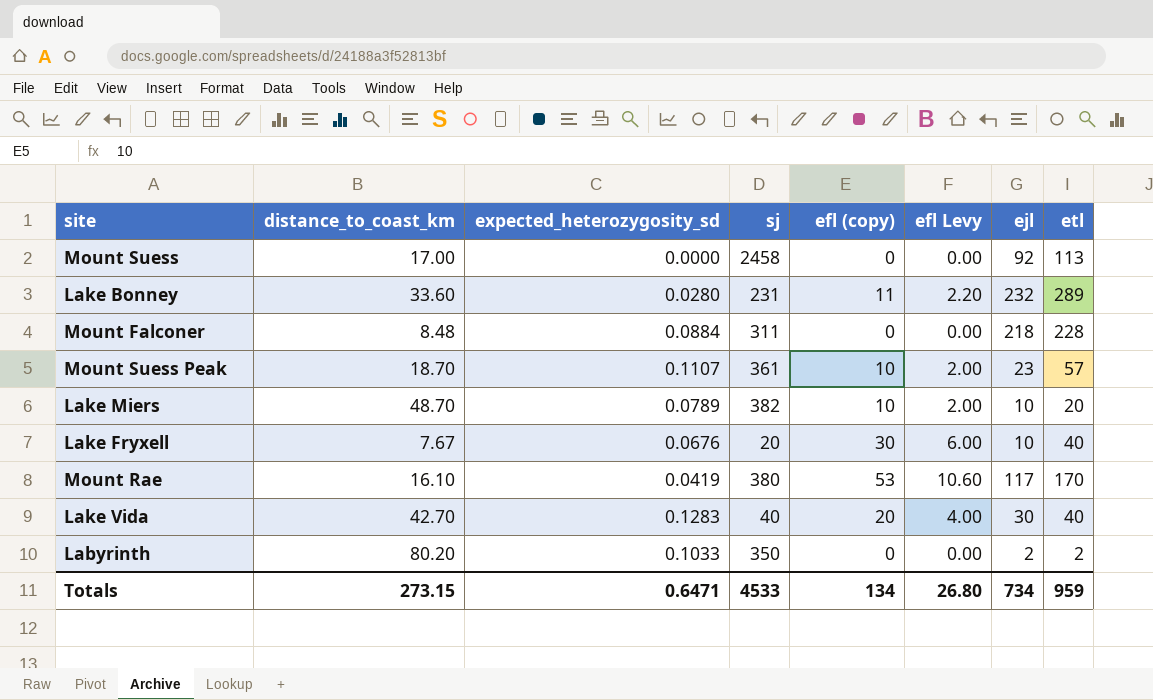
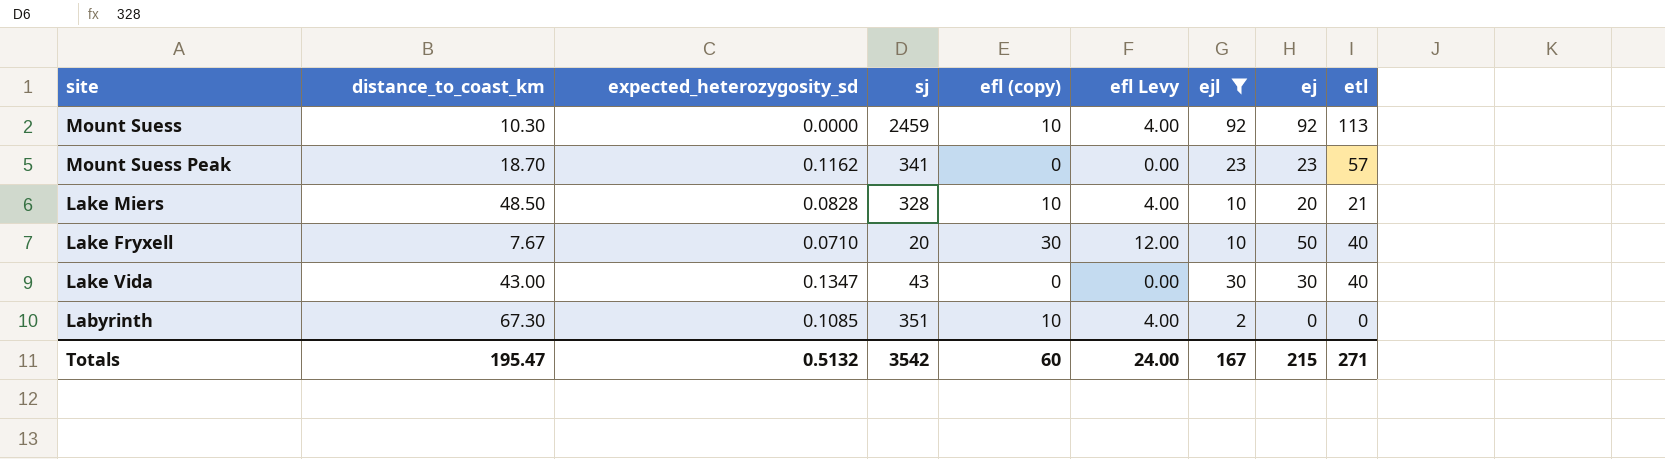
filter: none -> ejl <= 92
column efl Levy | formula: [efl (copy)] * 0.2 -> [efl (copy)] * 0.4
column ej | position: none -> 8
Mount Suess | distance_to_coast_km: 17.00 -> 10.30
Mount Suess | sj: 2458 -> 2459
Mount Suess | efl (copy): 0 -> 10
Mount Suess Peak | expected_heterozygosity_sd: 0.1107 -> 0.1162
Mount Suess Peak | sj: 361 -> 341
Mount Suess Peak | efl (copy): 10 -> 0
Lake Miers | distance_to_coast_km: 48.70 -> 48.50
Lake Miers | expected_heterozygosity_sd: 0.0789 -> 0.0828
Lake Miers | sj: 382 -> 328
Lake Miers | etl: 20 -> 21
Lake Fryxell | expected_heterozygosity_sd: 0.0676 -> 0.0710
Lake Vida | distance_to_coast_km: 42.70 -> 43.00
Lake Vida | expected_heterozygosity_sd: 0.1283 -> 0.1347
Lake Vida | sj: 40 -> 43
Lake Vida | efl (copy): 20 -> 0
Labyrinth | distance_to_coast_km: 80.20 -> 67.30
Labyrinth | expected_heterozygosity_sd: 0.1033 -> 0.1085
Labyrinth | sj: 350 -> 351
Labyrinth | efl (copy): 0 -> 10
Labyrinth | etl: 2 -> 0
Totals | distance_to_coast_km: 273.15 -> 195.47
Totals | expected_heterozygosity_sd: 0.6471 -> 0.5132
Totals | sj: 4533 -> 3542
Totals | efl (copy): 134 -> 60
Totals | efl Levy: 26.80 -> 24.00
Totals | ejl: 734 -> 167
Totals | etl: 959 -> 271

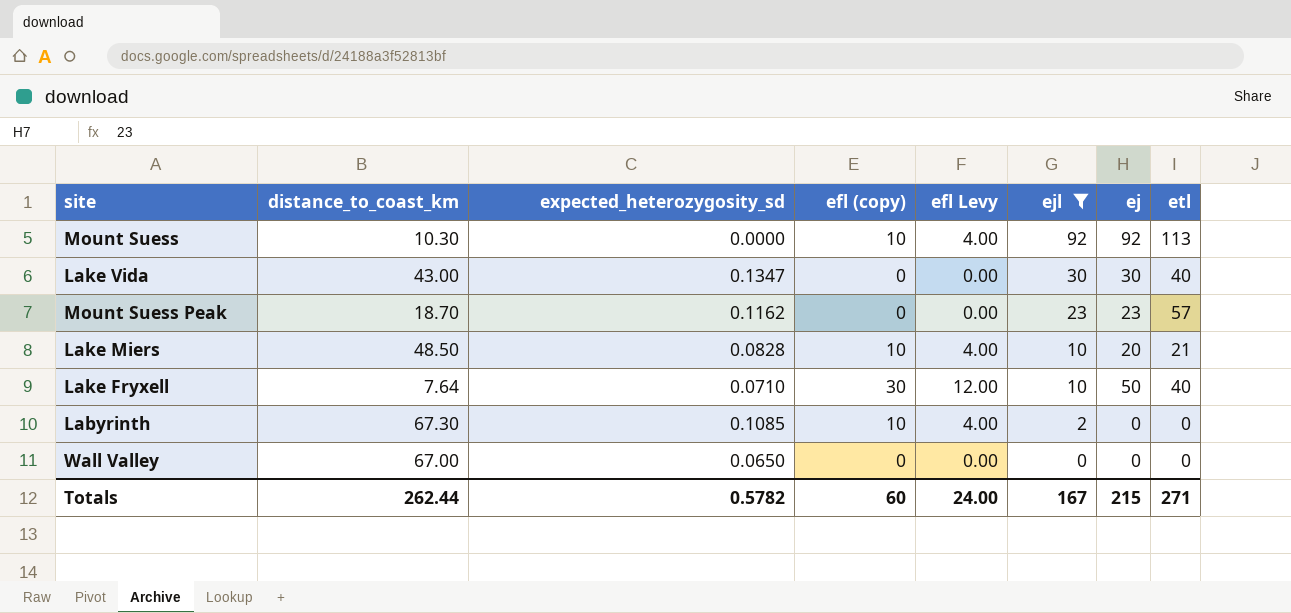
row order: none -> ejl descending
column sj | position: 4 -> none
Lake Fryxell | distance_to_coast_km: 7.67 -> 7.64
row Wall Valley: none -> 67.00 | 0.0650 | 0 | 0.00 | 0 | 0 | 0
Totals | distance_to_coast_km: 195.47 -> 262.44
Totals | expected_heterozygosity_sd: 0.5132 -> 0.5782

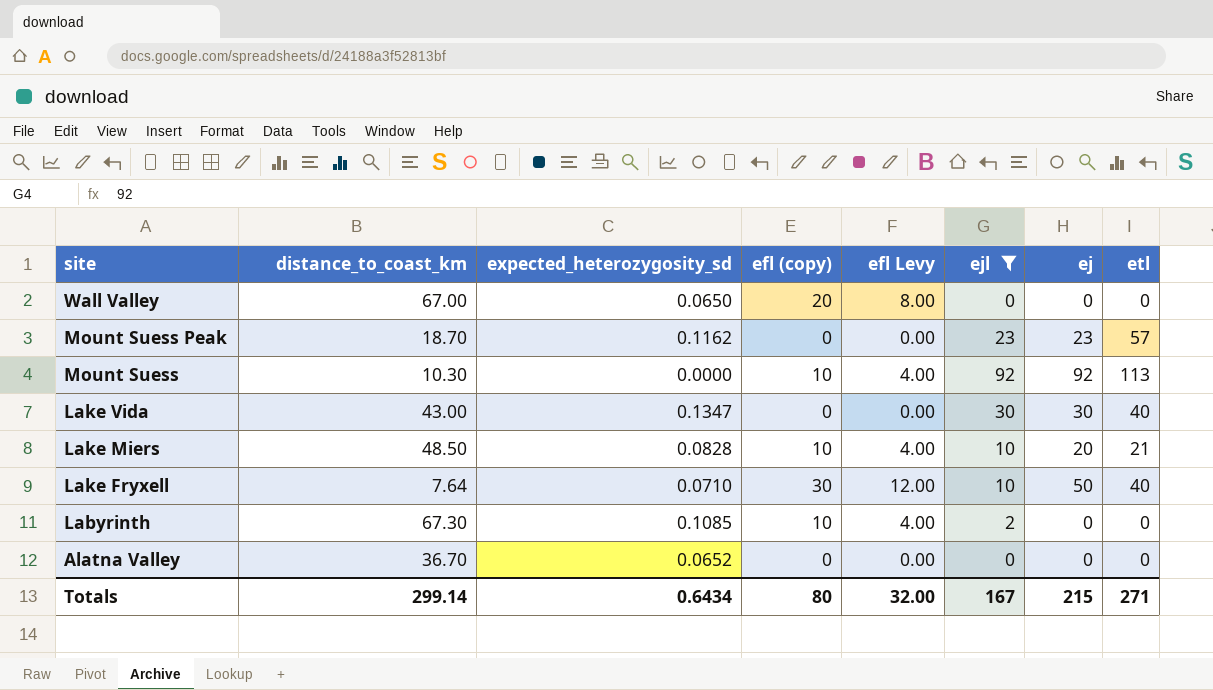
row order: ejl descending -> site descending
Wall Valley | efl (copy): 0 -> 20
Wall Valley | efl Levy: 0.00 -> 8.00
row Alatna Valley: none -> 36.70 | 0.0652 | 0 | 0.00 | 0 | 0 | 0
Totals | distance_to_coast_km: 262.44 -> 299.14
Totals | expected_heterozygosity_sd: 0.5782 -> 0.6434
Totals | efl (copy): 60 -> 80
Totals | efl Levy: 24.00 -> 32.00

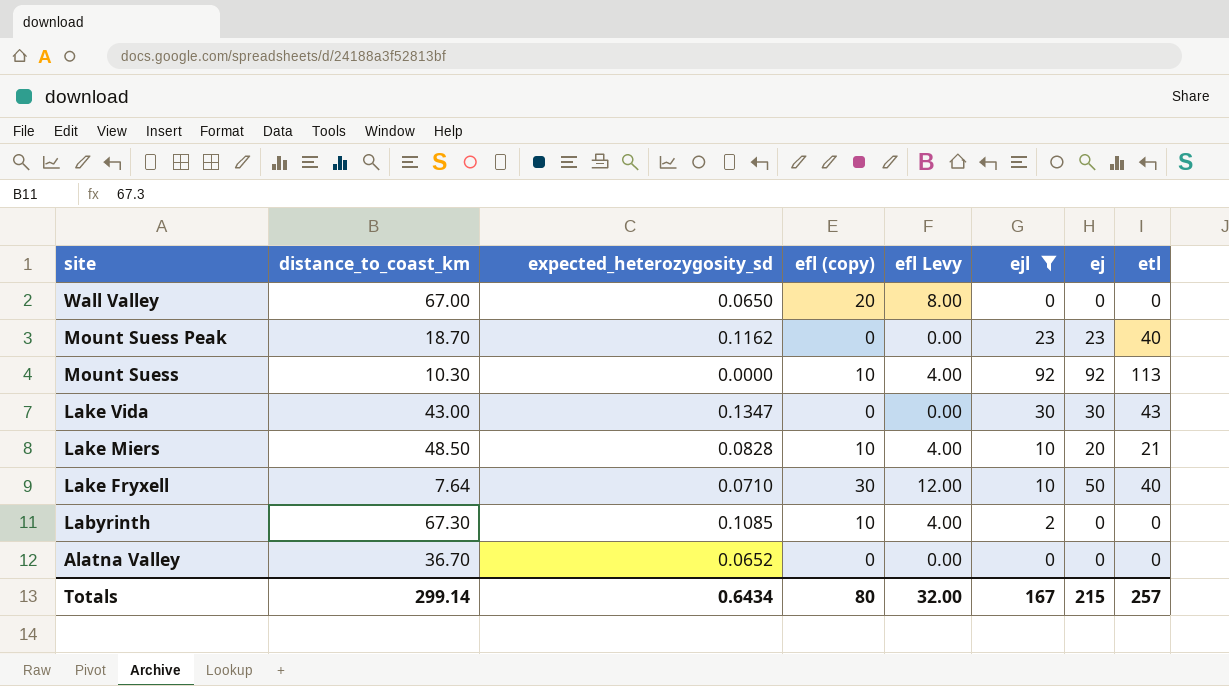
Mount Suess Peak | etl: 57 -> 40
Lake Vida | etl: 40 -> 43
Totals | etl: 271 -> 257

